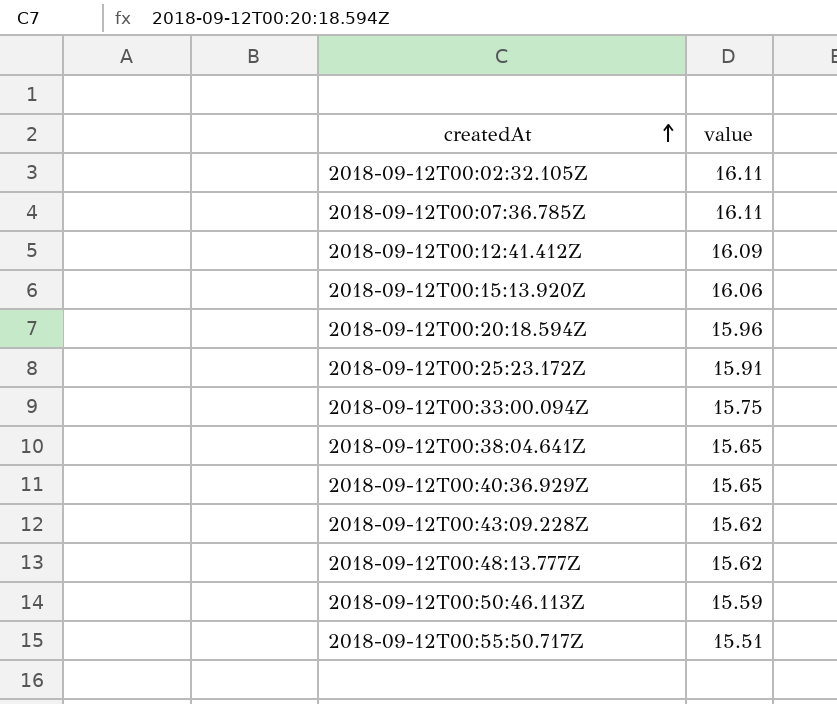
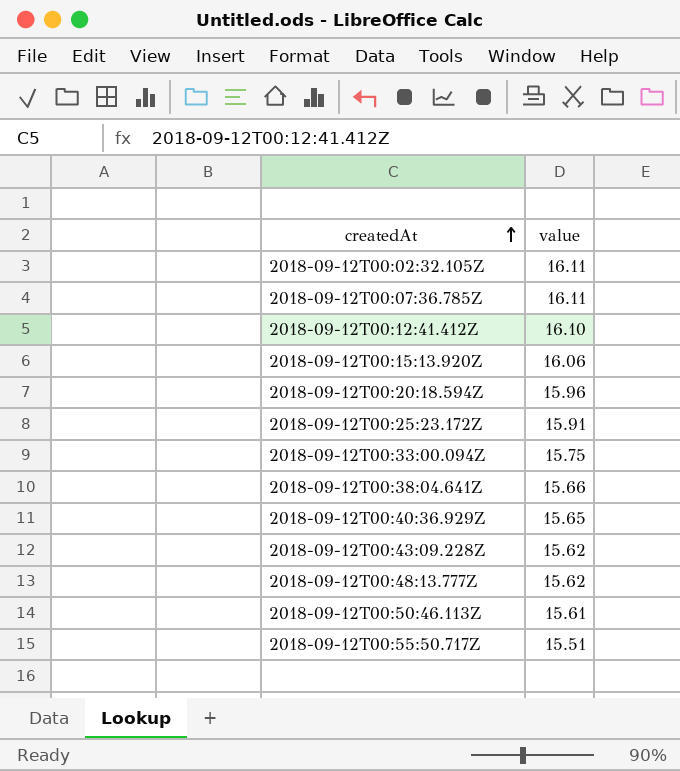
2018-09-12T00:12:41.412Z | value: 16.09 -> 16.10
2018-09-12T00:38:04.641Z | value: 15.65 -> 15.66
2018-09-12T00:50:46.113Z | value: 15.59 -> 15.61

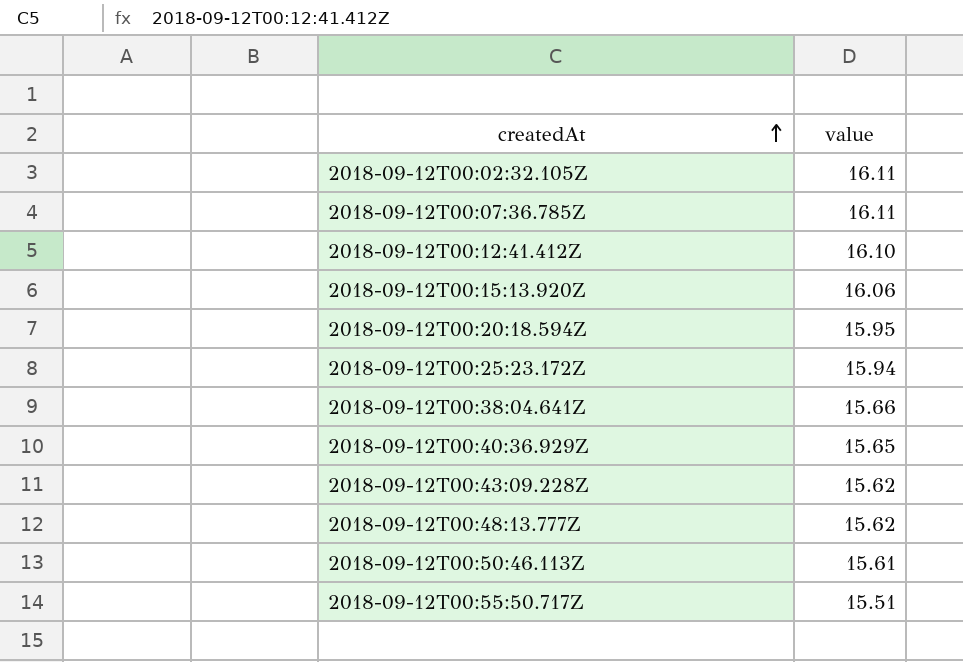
row 2018-09-12T00:33:00.094Z: 15.75 -> none
2018-09-12T00:20:18.594Z | value: 15.96 -> 15.95
2018-09-12T00:25:23.172Z | value: 15.91 -> 15.94

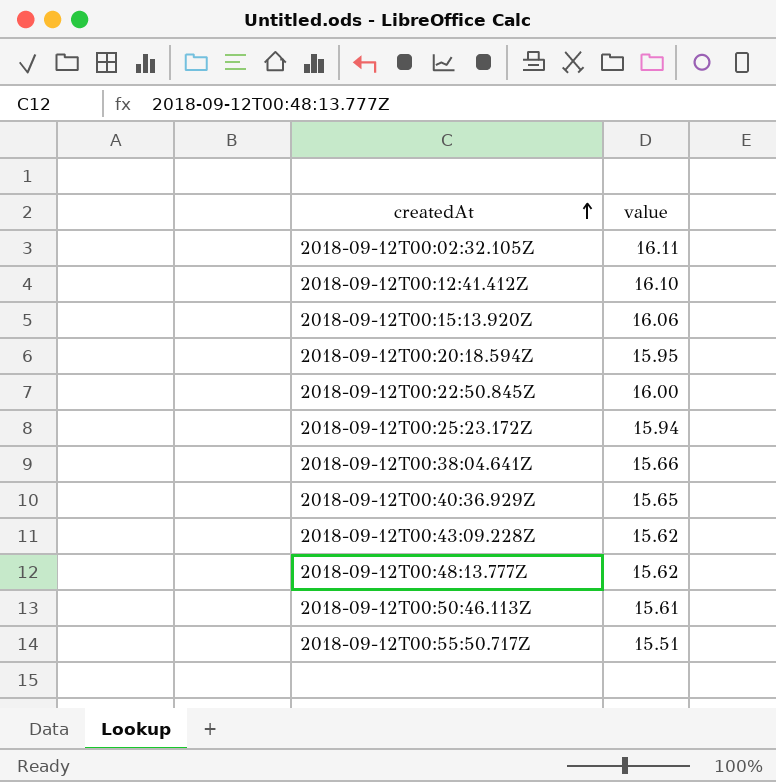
row 2018-09-12T00:07:36.785Z: 16.11 -> none
row 2018-09-12T00:22:50.845Z: none -> 16.00

